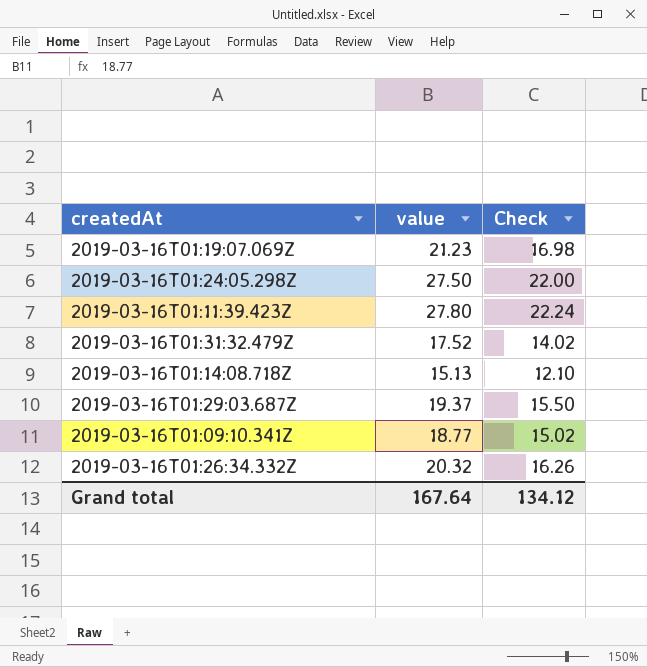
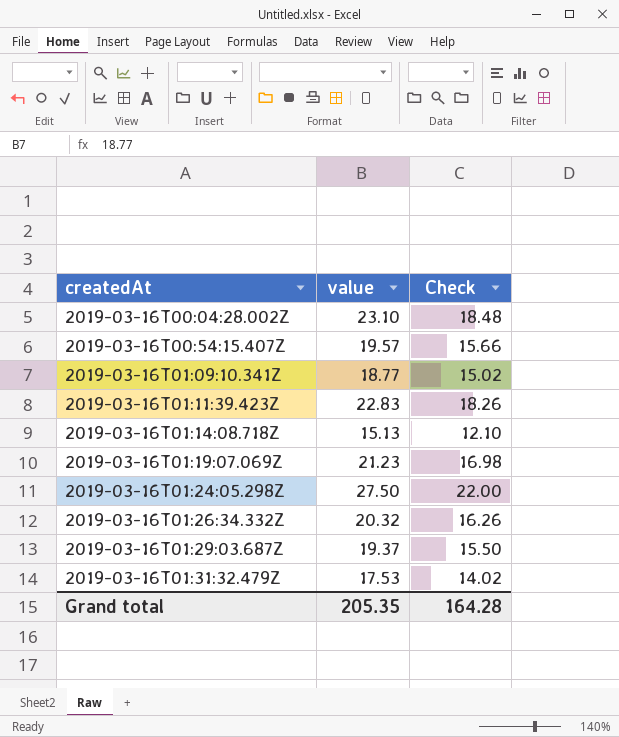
row order: none -> createdAt ascending
row 2019-03-16T00:04:28.002Z: none -> 23.10 | 18.48
row 2019-03-16T00:54:15.407Z: none -> 19.57 | 15.66
2019-03-16T01:11:39.423Z | value: 27.80 -> 22.83
2019-03-16T01:11:39.423Z | Check: 22.24 -> 18.26
2019-03-16T01:31:32.479Z | value: 17.52 -> 17.53
Grand total | value: 167.64 -> 205.35
Grand total | Check: 134.12 -> 164.28

